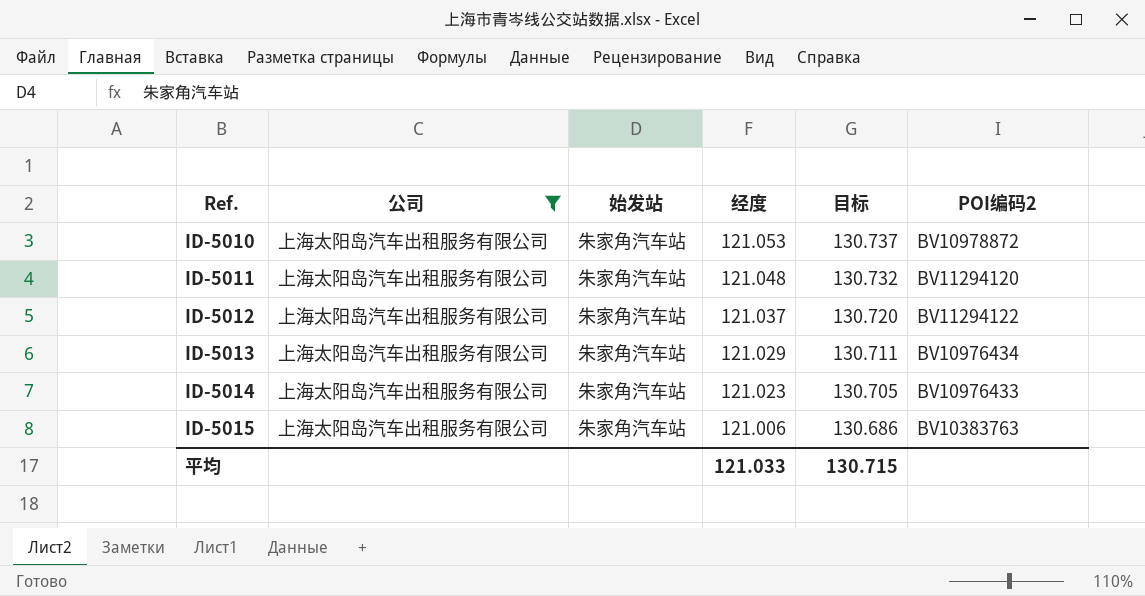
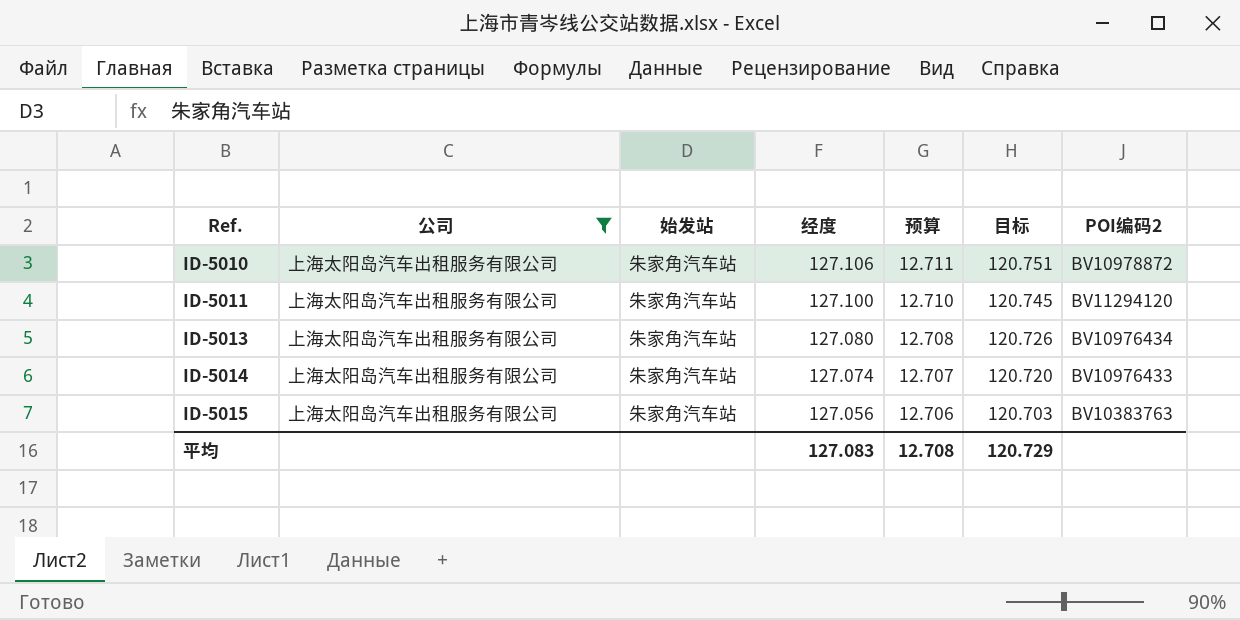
column 预算 | formula: none -> [经度] * 0.1
column 目标 | formula: [经度] * 1.08 -> [经度] * 0.95
row ID-5012: 上海太阳岛汽车出租服务有限公司 | 朱家角汽车站 | 121.037 | 130.720 | BV11294122 -> none
ID-5010 | 经度: 121.053 -> 127.106
ID-5011 | 经度: 121.048 -> 127.100
ID-5013 | 经度: 121.029 -> 127.080
ID-5014 | 经度: 121.023 -> 127.074
ID-5015 | 经度: 121.006 -> 127.056
平均 | 经度: 121.033 -> 127.083
平均 | 目标: 130.715 -> 120.729

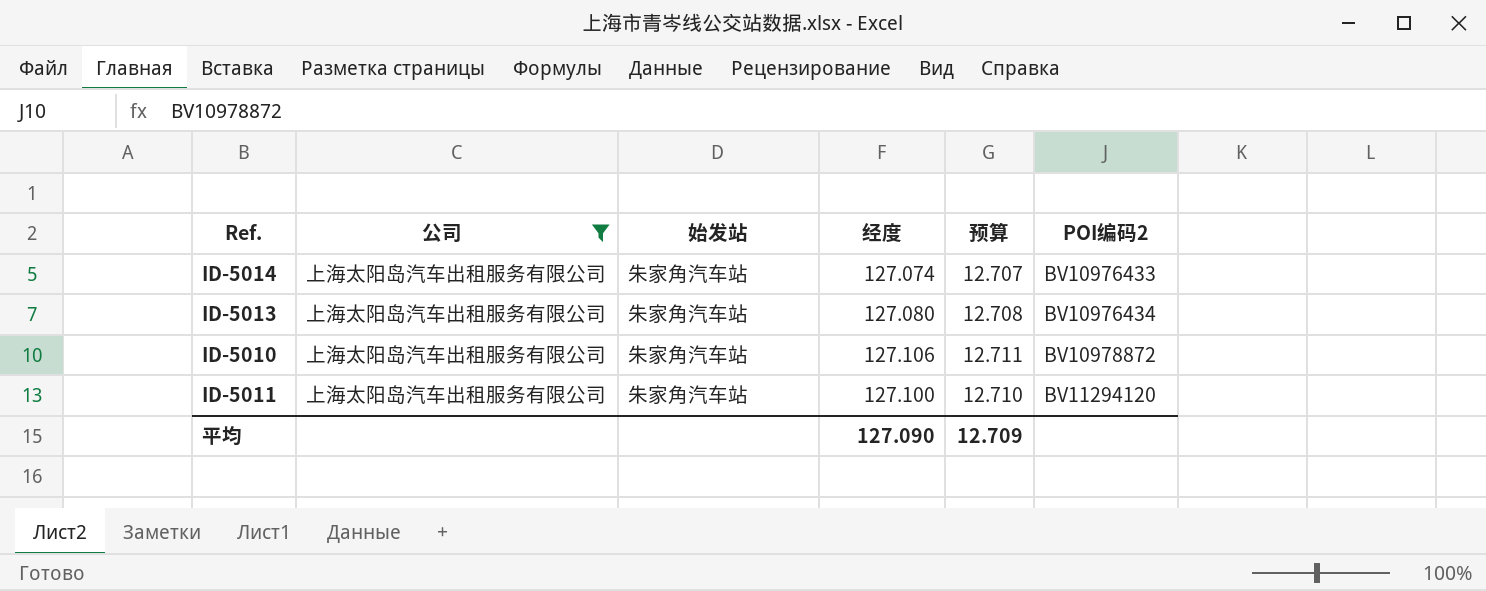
row order: Ref. ascending -> POI编码2 ascending
column 目标 | formula: [经度] * 0.95 -> none
row ID-5015: 上海太阳岛汽车出租服务有限公司 | 朱家角汽车站 | 127.056 | 12.706 | 120.703 | BV10383763 -> none
平均 | 经度: 127.083 -> 127.090
平均 | 预算: 12.708 -> 12.709

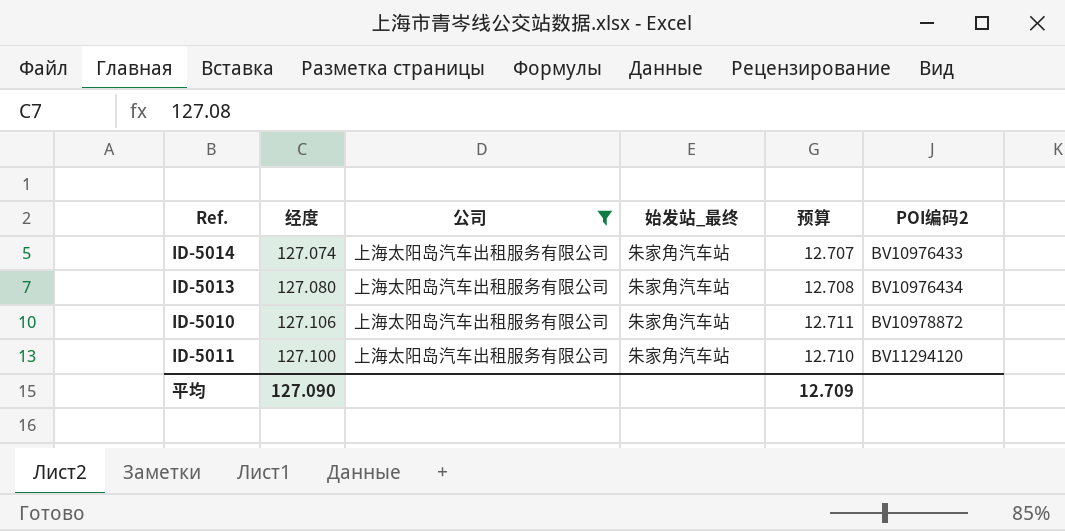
column 经度 | position: 4 -> 2
column name: 始发站 -> 始发站_最终

